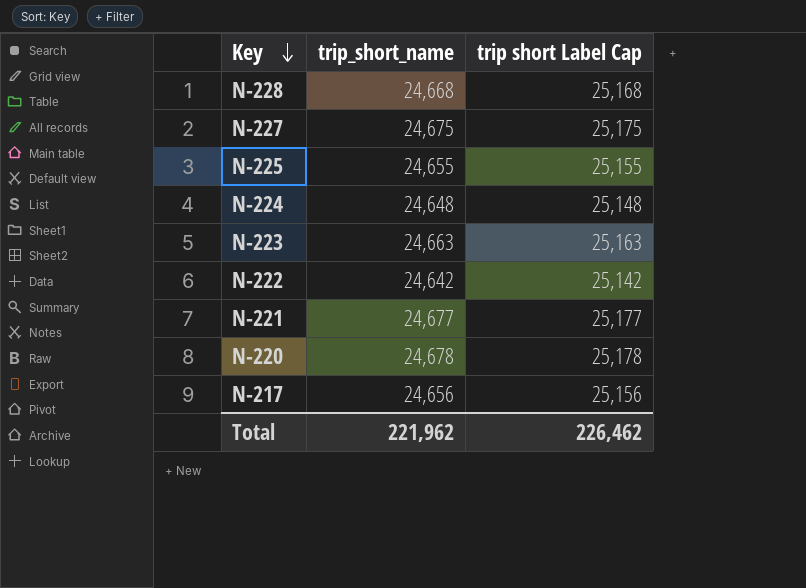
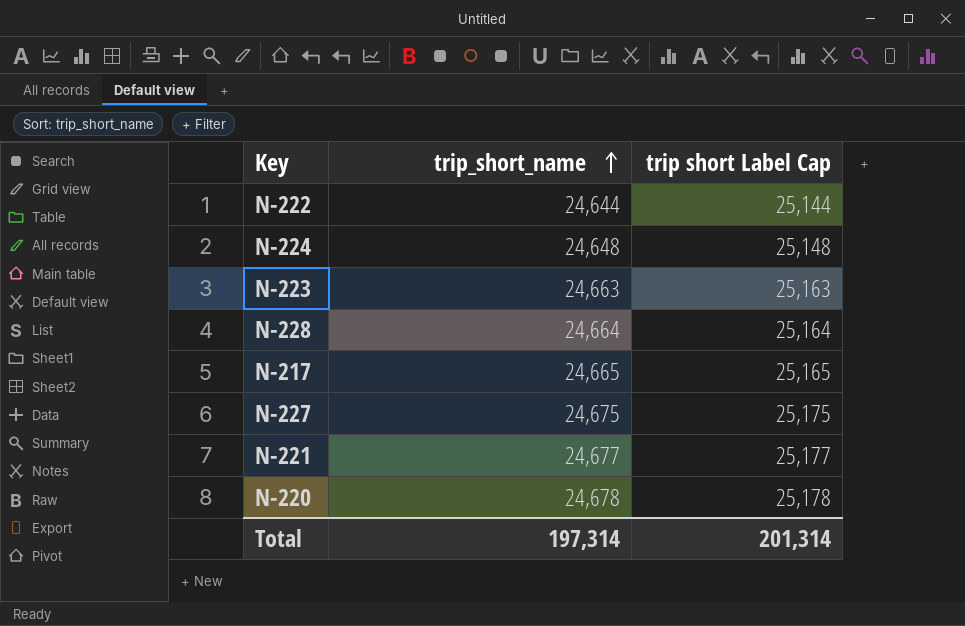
row order: Key descending -> trip_short_name ascending
row N-225: 24,655 | 25,155 -> none
N-222 | trip_short_name: 24,642 -> 24,644
N-222 | trip short Label Cap: 25,142 -> 25,144
N-228 | trip_short_name: 24,668 -> 24,664
N-228 | trip short Label Cap: 25,168 -> 25,164
N-217 | trip_short_name: 24,656 -> 24,665
N-217 | trip short Label Cap: 25,156 -> 25,165
Total | trip_short_name: 221,962 -> 197,314
Total | trip short Label Cap: 226,462 -> 201,314

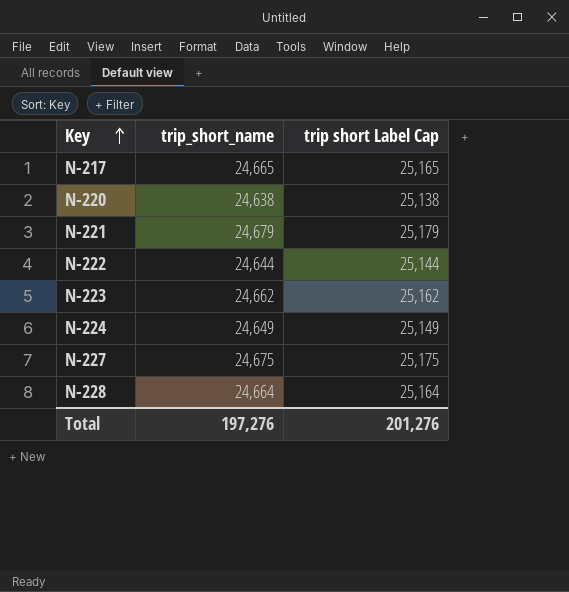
row order: trip_short_name ascending -> Key ascending
N-220 | trip_short_name: 24,678 -> 24,638
N-220 | trip short Label Cap: 25,178 -> 25,138
N-221 | trip_short_name: 24,677 -> 24,679
N-221 | trip short Label Cap: 25,177 -> 25,179
N-223 | trip_short_name: 24,663 -> 24,662
N-223 | trip short Label Cap: 25,163 -> 25,162
N-224 | trip_short_name: 24,648 -> 24,649
N-224 | trip short Label Cap: 25,148 -> 25,149
Total | trip_short_name: 197,314 -> 197,276
Total | trip short Label Cap: 201,314 -> 201,276

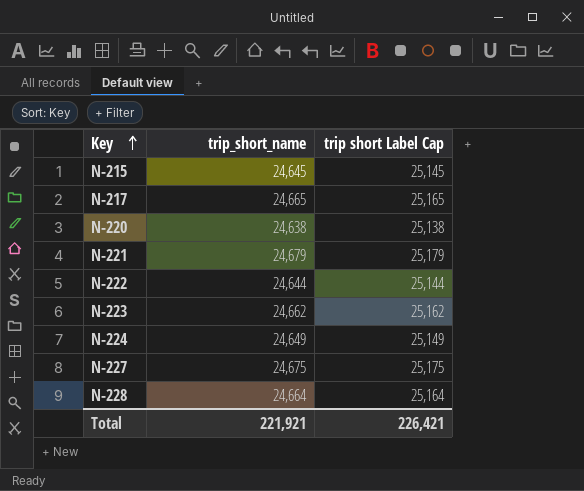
row N-215: none -> 24,645 | 25,145
Total | trip_short_name: 197,276 -> 221,921
Total | trip short Label Cap: 201,276 -> 226,421

